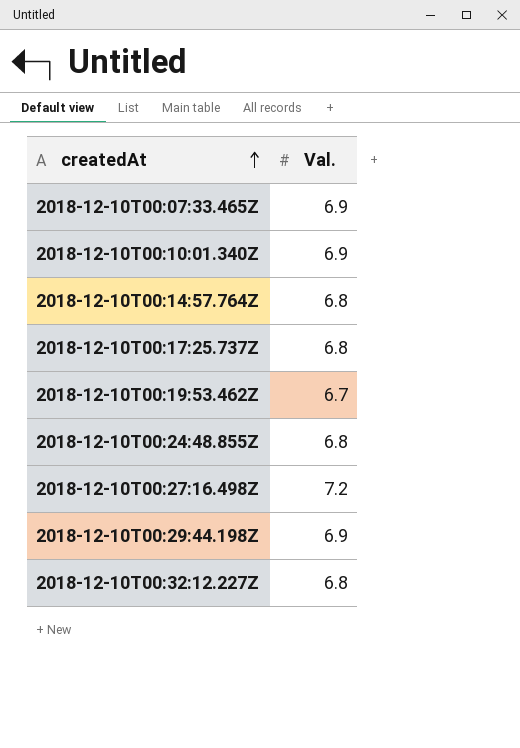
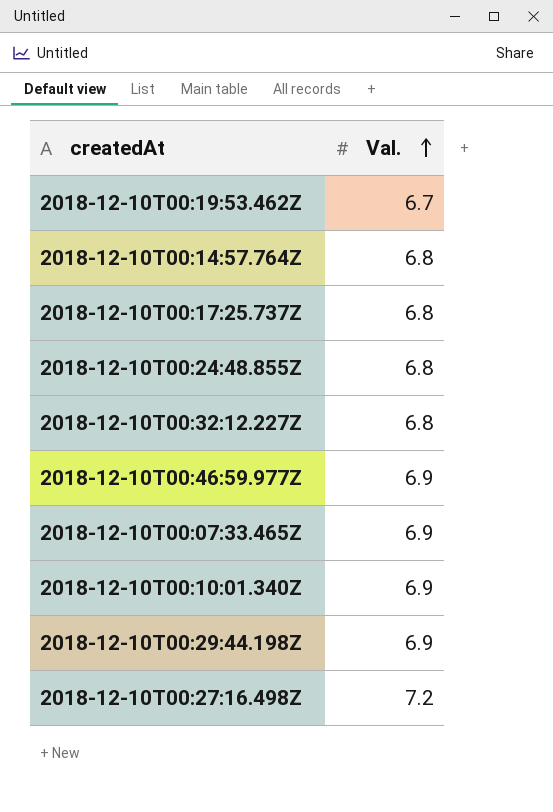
row order: createdAt ascending -> Val. ascending
row 2018-12-10T00:46:59.977Z: none -> 6.9

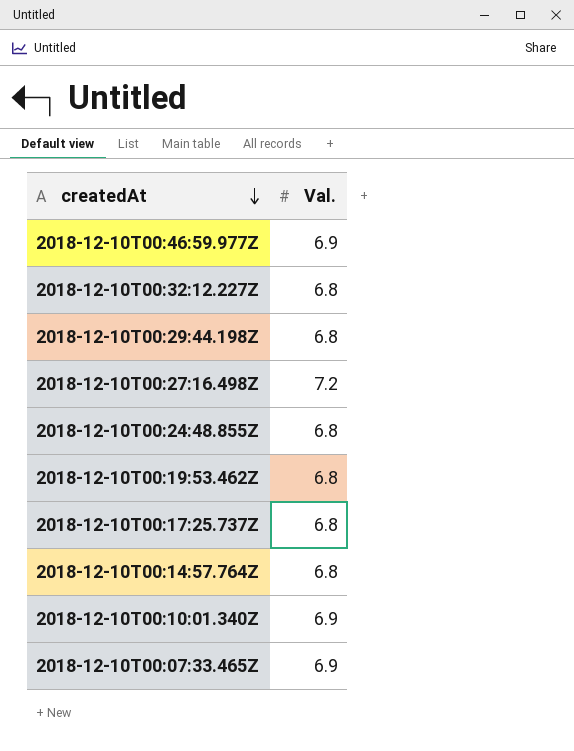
row order: Val. ascending -> createdAt descending
2018-12-10T00:29:44.198Z | Val.: 6.9 -> 6.8
2018-12-10T00:19:53.462Z | Val.: 6.7 -> 6.8

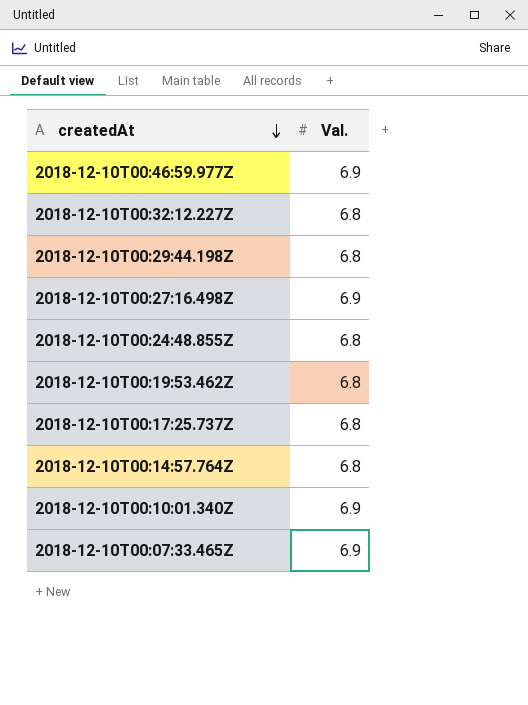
2018-12-10T00:27:16.498Z | Val.: 7.2 -> 6.9

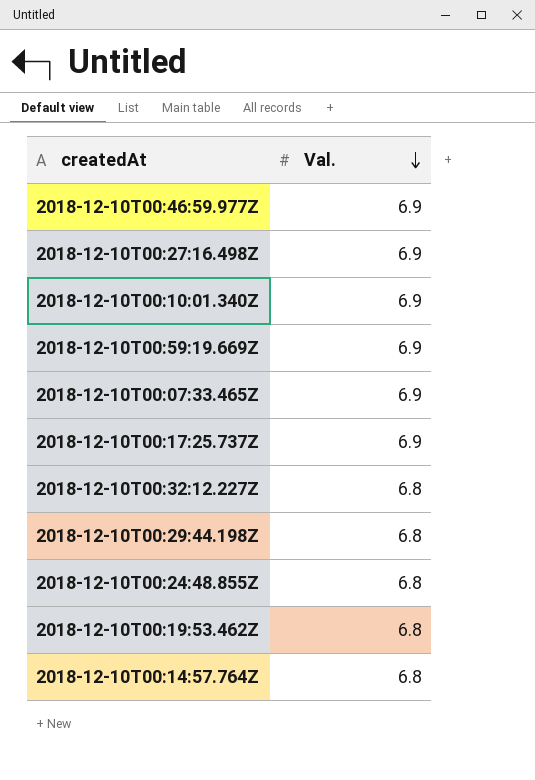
row order: createdAt descending -> Val. descending
row 2018-12-10T00:59:19.669Z: none -> 6.9
2018-12-10T00:17:25.737Z | Val.: 6.8 -> 6.9

